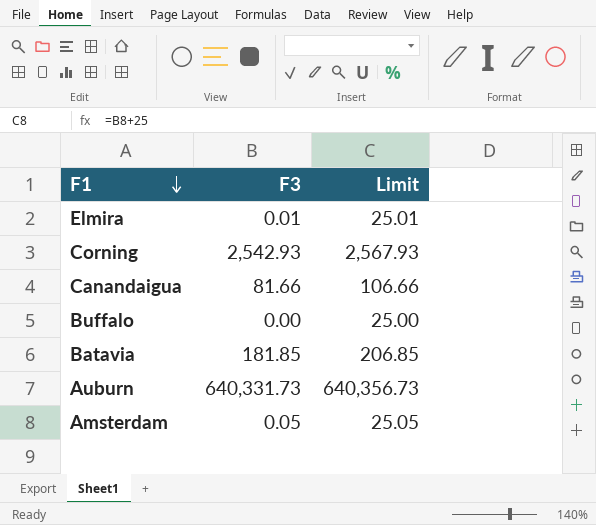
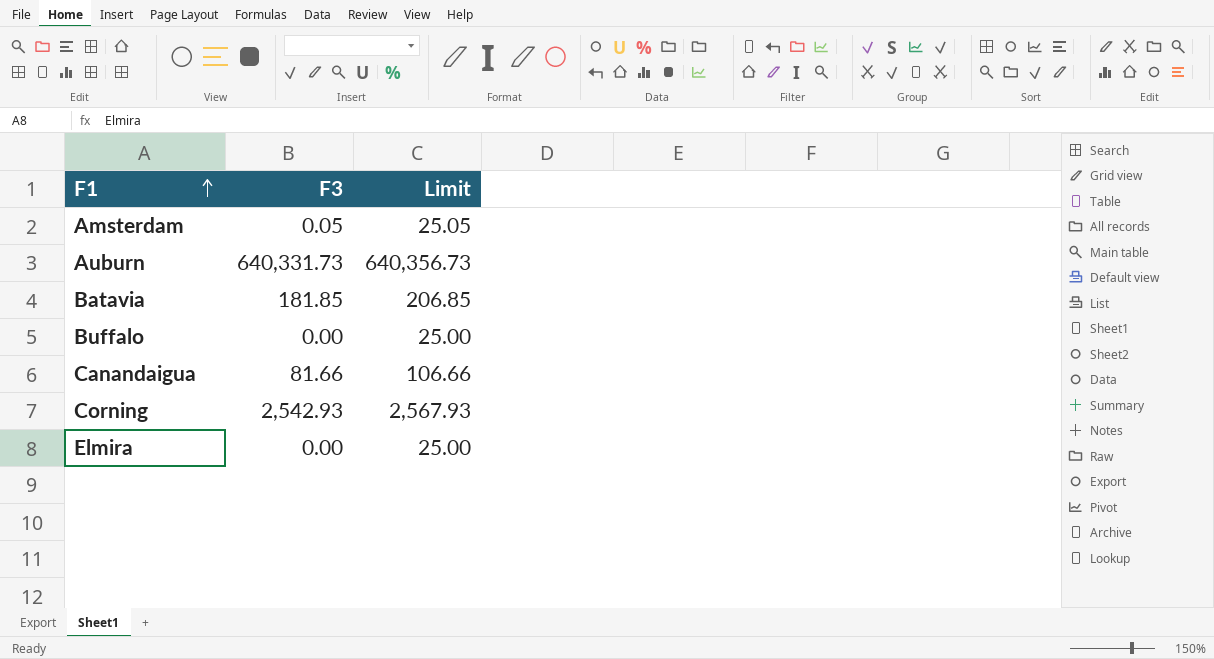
row order: F1 descending -> F1 ascending
Elmira | F3: 0.01 -> 0.00
Elmira | Limit: 25.01 -> 25.00

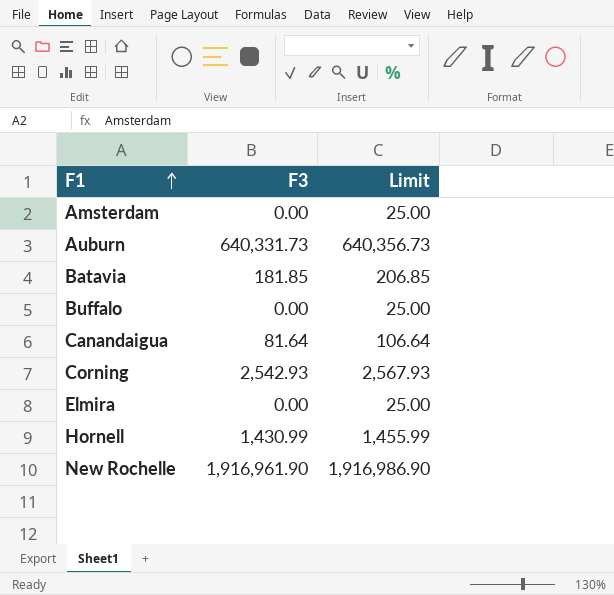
Amsterdam | F3: 0.05 -> 0.00
Amsterdam | Limit: 25.05 -> 25.00
Canandaigua | F3: 81.66 -> 81.64
Canandaigua | Limit: 106.66 -> 106.64
row Hornell: none -> 1,430.99 | 1,455.99
row New Rochelle: none -> 1,916,961.90 | 1,916,986.90

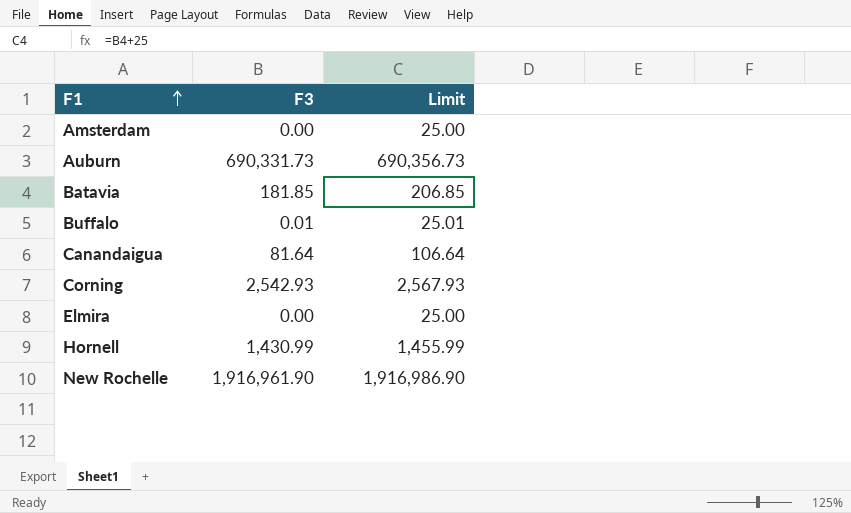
Auburn | F3: 640,331.73 -> 690,331.73
Auburn | Limit: 640,356.73 -> 690,356.73
Buffalo | F3: 0.00 -> 0.01
Buffalo | Limit: 25.00 -> 25.01

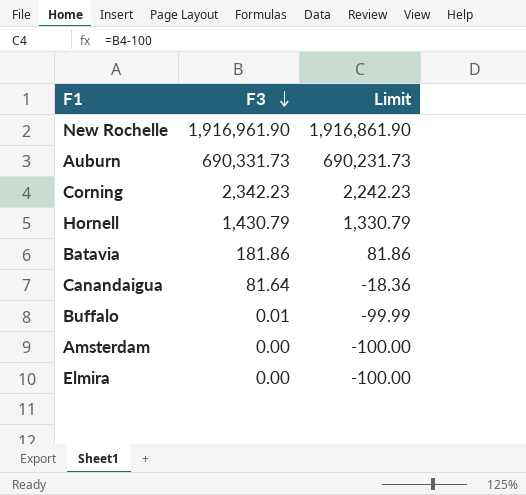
row order: F1 ascending -> F3 descending
column Limit | formula: [F3] + 25 -> [F3] - 100
Corning | F3: 2,542.93 -> 2,342.23
Hornell | F3: 1,430.99 -> 1,430.79
Batavia | F3: 181.85 -> 181.86

